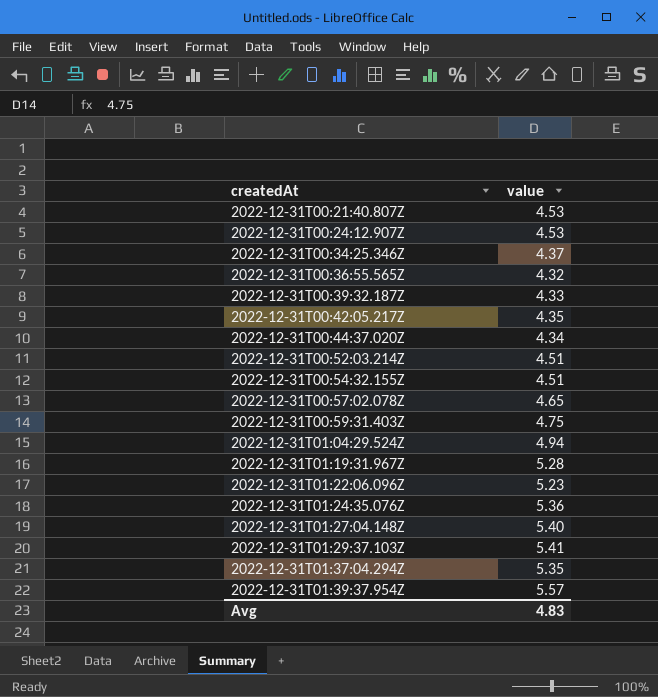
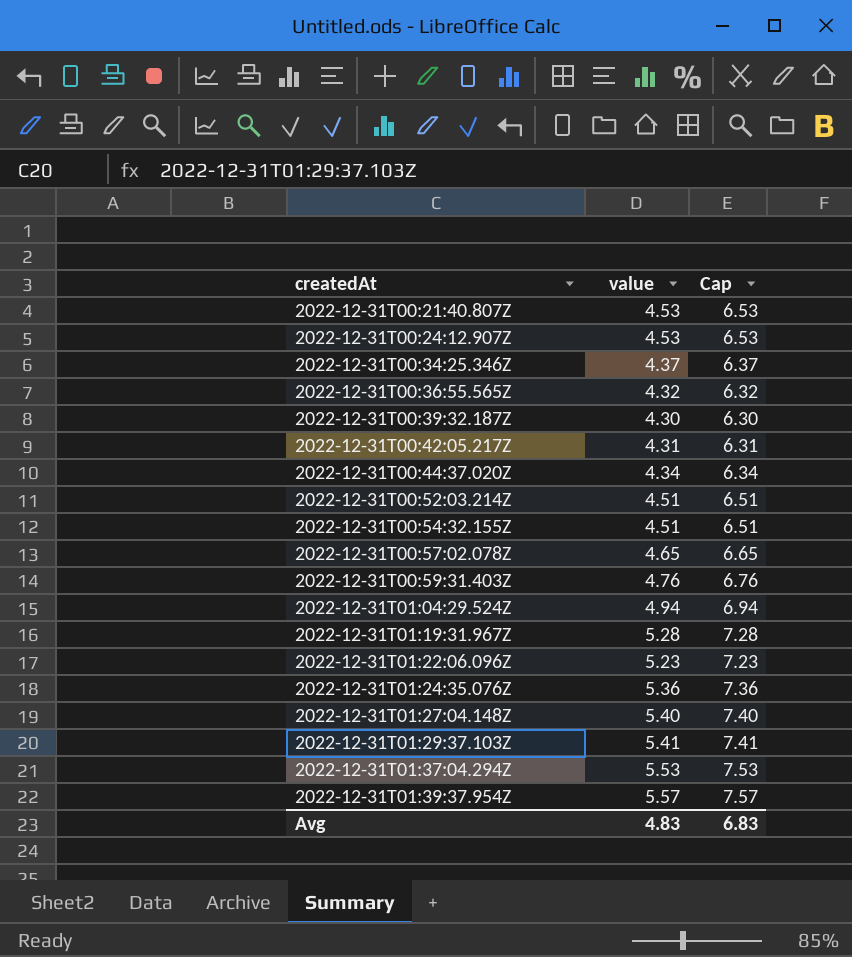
column Cap | formula: none -> [value] + 2
2022-12-31T00:39:32.187Z | value: 4.33 -> 4.30
2022-12-31T00:42:05.217Z | value: 4.35 -> 4.31
2022-12-31T00:59:31.403Z | value: 4.75 -> 4.76
2022-12-31T01:37:04.294Z | value: 5.35 -> 5.53

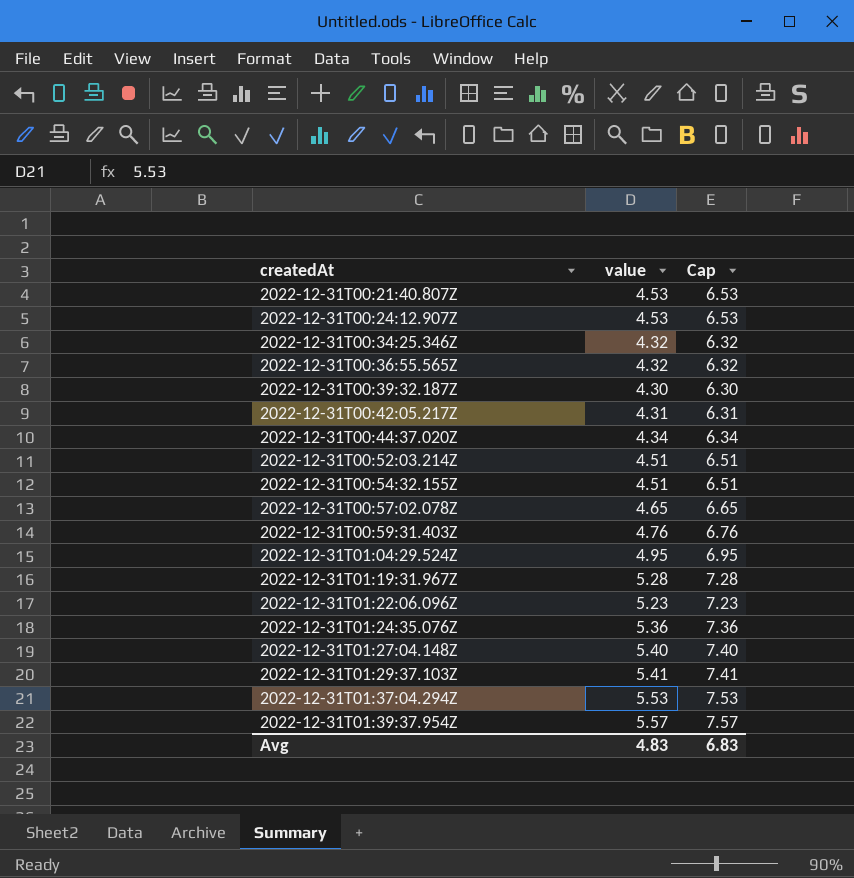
2022-12-31T00:34:25.346Z | value: 4.37 -> 4.32
2022-12-31T00:34:25.346Z | Cap: 6.37 -> 6.32
2022-12-31T01:04:29.524Z | value: 4.94 -> 4.95
2022-12-31T01:04:29.524Z | Cap: 6.94 -> 6.95

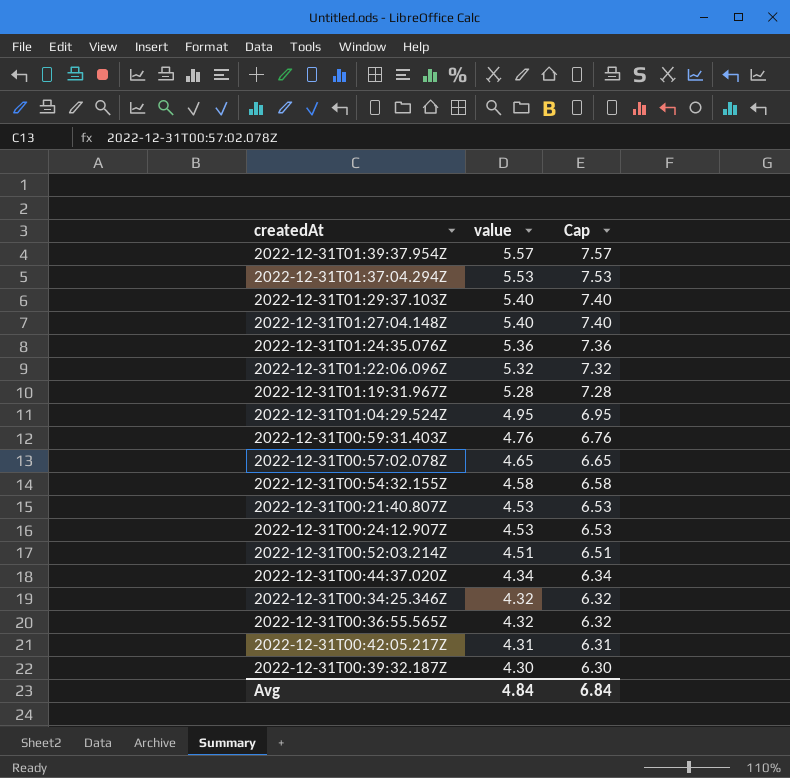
row order: createdAt ascending -> value descending
2022-12-31T01:29:37.103Z | value: 5.41 -> 5.40
2022-12-31T01:29:37.103Z | Cap: 7.41 -> 7.40
2022-12-31T01:22:06.096Z | value: 5.23 -> 5.32
2022-12-31T01:22:06.096Z | Cap: 7.23 -> 7.32
2022-12-31T00:54:32.155Z | value: 4.51 -> 4.58
2022-12-31T00:54:32.155Z | Cap: 6.51 -> 6.58
Avg | value: 4.83 -> 4.84
Avg | Cap: 6.83 -> 6.84

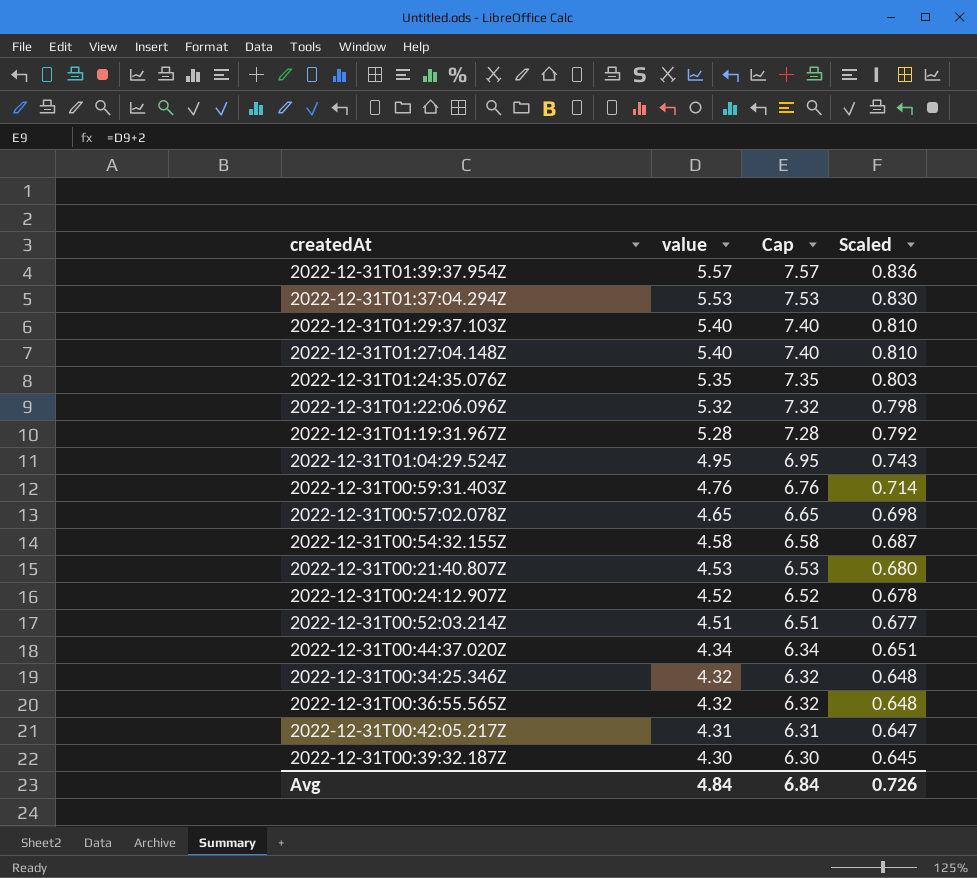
column Scaled | formula: none -> [value] * 0.15
2022-12-31T01:24:35.076Z | value: 5.36 -> 5.35
2022-12-31T01:24:35.076Z | Cap: 7.36 -> 7.35
2022-12-31T00:24:12.907Z | value: 4.53 -> 4.52
2022-12-31T00:24:12.907Z | Cap: 6.53 -> 6.52

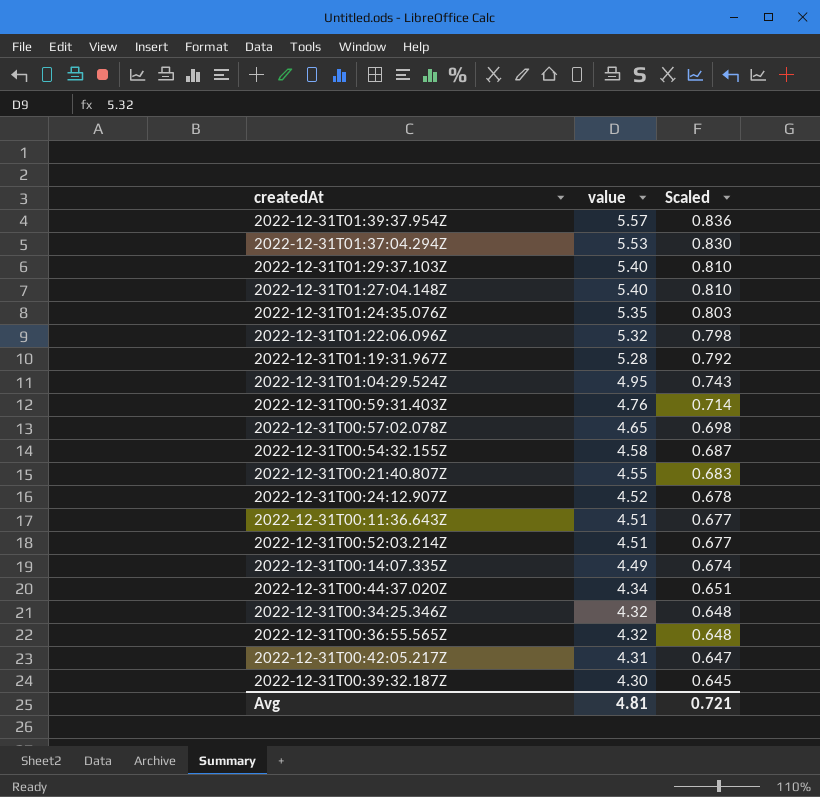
column Cap | formula: [value] + 2 -> none
2022-12-31T00:21:40.807Z | value: 4.53 -> 4.55
2022-12-31T00:21:40.807Z | Scaled: 0.680 -> 0.683
row 2022-12-31T00:11:36.643Z: none -> 4.51 | 0.677
row 2022-12-31T00:14:07.335Z: none -> 4.49 | 0.674
Avg | value: 4.84 -> 4.81
Avg | Scaled: 0.726 -> 0.721

